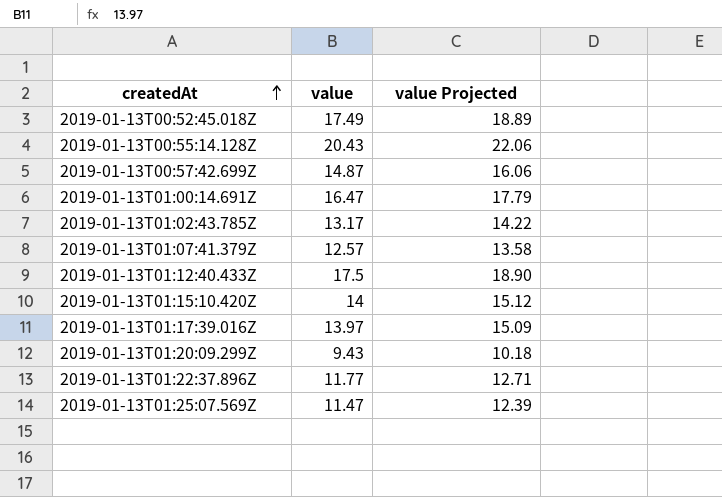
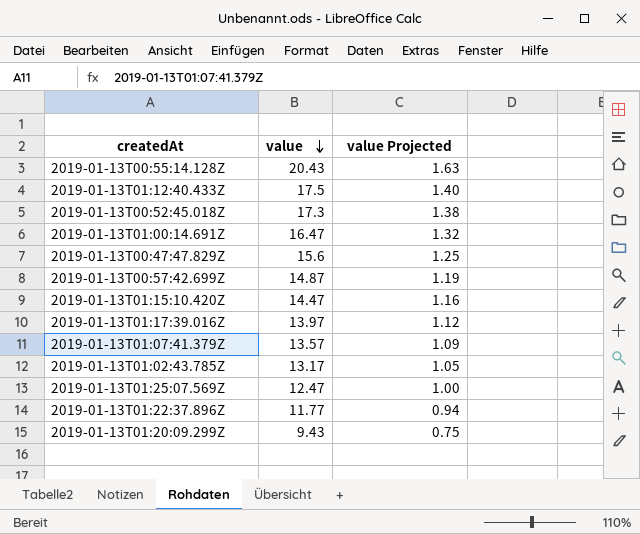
row order: createdAt ascending -> value descending
column value Projected | formula: [value] * 1.08 -> [value] * 0.08
2019-01-13T00:52:45.018Z | value: 17.49 -> 17.3
row 2019-01-13T00:47:47.829Z: none -> 15.6 | 1.25
2019-01-13T01:15:10.420Z | value: 14 -> 14.47
2019-01-13T01:07:41.379Z | value: 12.57 -> 13.57
2019-01-13T01:25:07.569Z | value: 11.47 -> 12.47

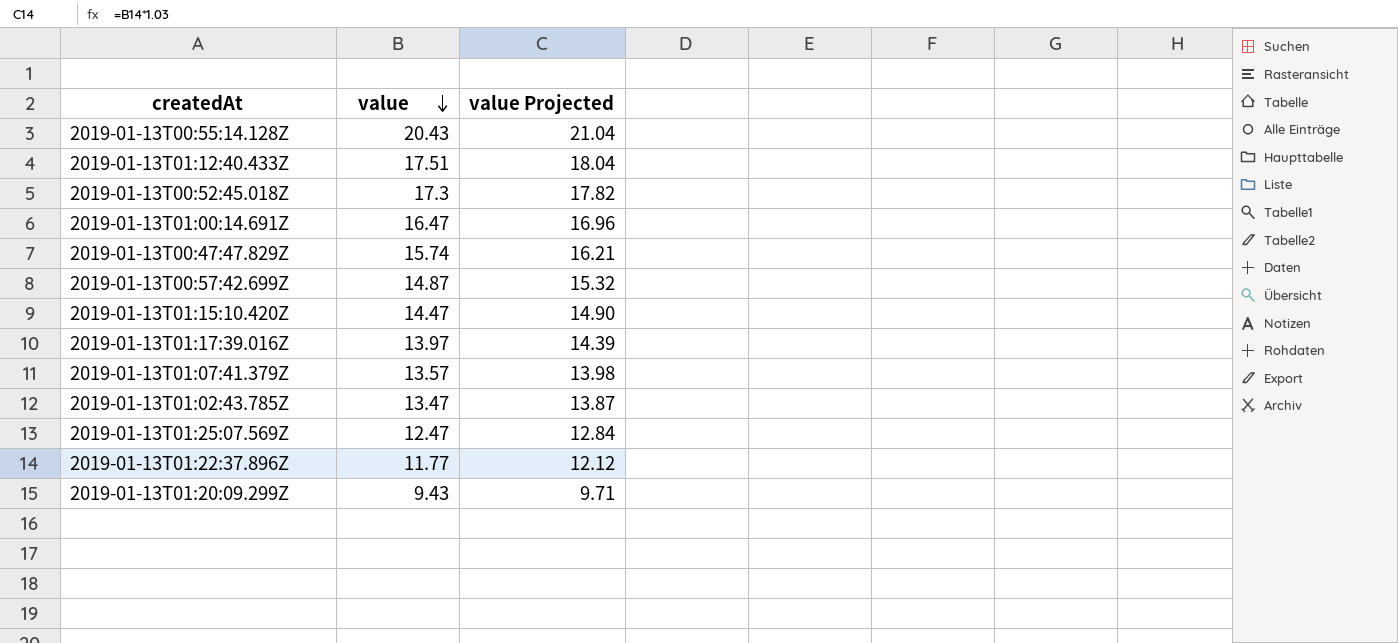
column value Projected | formula: [value] * 0.08 -> [value] * 1.03
2019-01-13T01:12:40.433Z | value: 17.5 -> 17.51
2019-01-13T00:47:47.829Z | value: 15.6 -> 15.74
2019-01-13T01:02:43.785Z | value: 13.17 -> 13.47

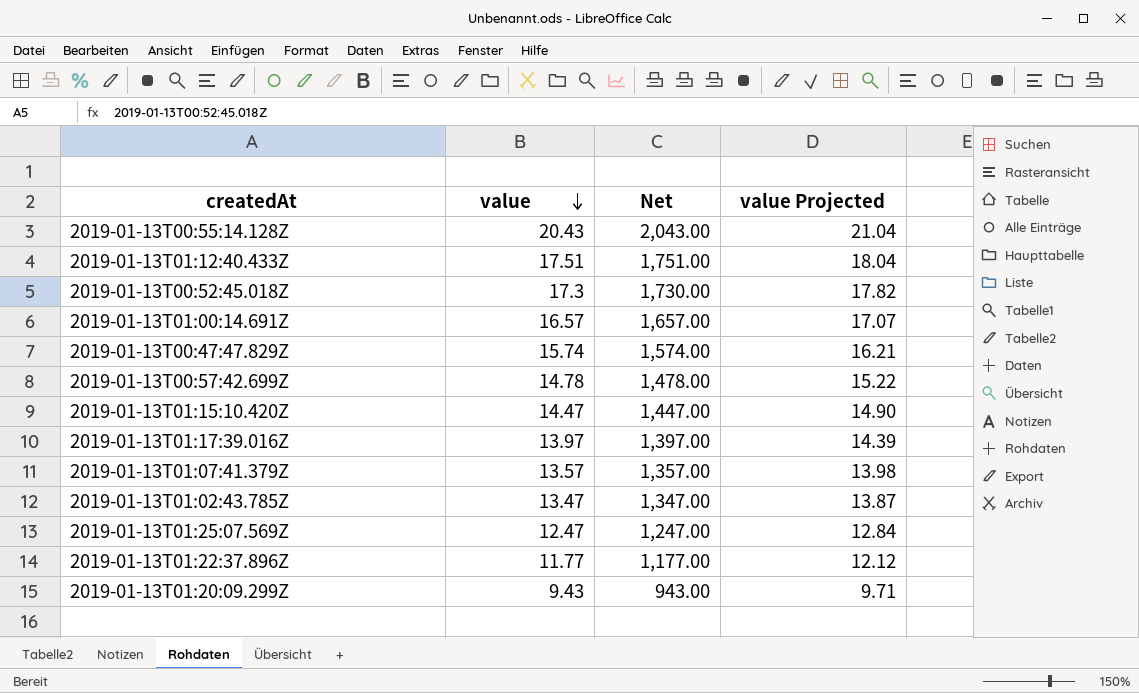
column Net | formula: none -> [value] * 100
2019-01-13T01:00:14.691Z | value: 16.47 -> 16.57
2019-01-13T01:00:14.691Z | value Projected: 16.96 -> 17.07
2019-01-13T00:57:42.699Z | value: 14.87 -> 14.78
2019-01-13T00:57:42.699Z | value Projected: 15.32 -> 15.22

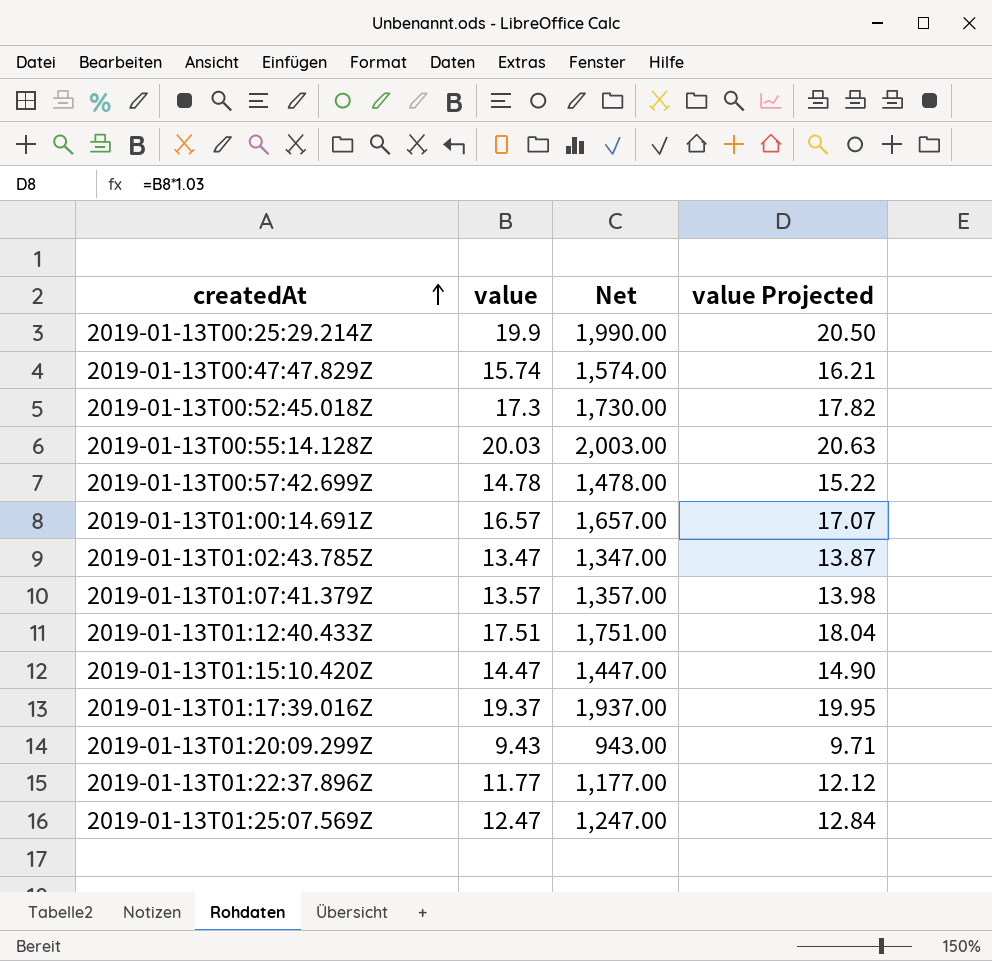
row order: value descending -> createdAt ascending
row 2019-01-13T00:25:29.214Z: none -> 19.9 | 1,990.00 | 20.50
2019-01-13T00:55:14.128Z | value: 20.43 -> 20.03
2019-01-13T00:55:14.128Z | Net: 2,043.00 -> 2,003.00
2019-01-13T00:55:14.128Z | value Projected: 21.04 -> 20.63
2019-01-13T01:17:39.016Z | value: 13.97 -> 19.37
2019-01-13T01:17:39.016Z | Net: 1,397.00 -> 1,937.00
2019-01-13T01:17:39.016Z | value Projected: 14.39 -> 19.95

